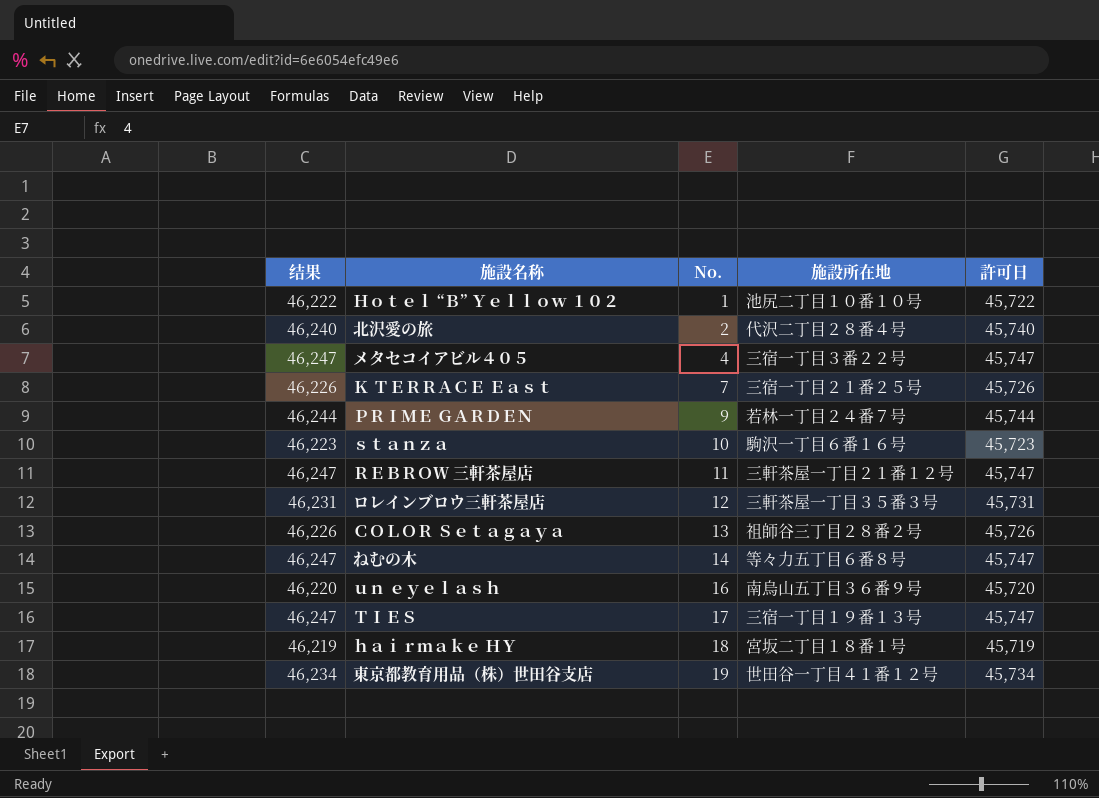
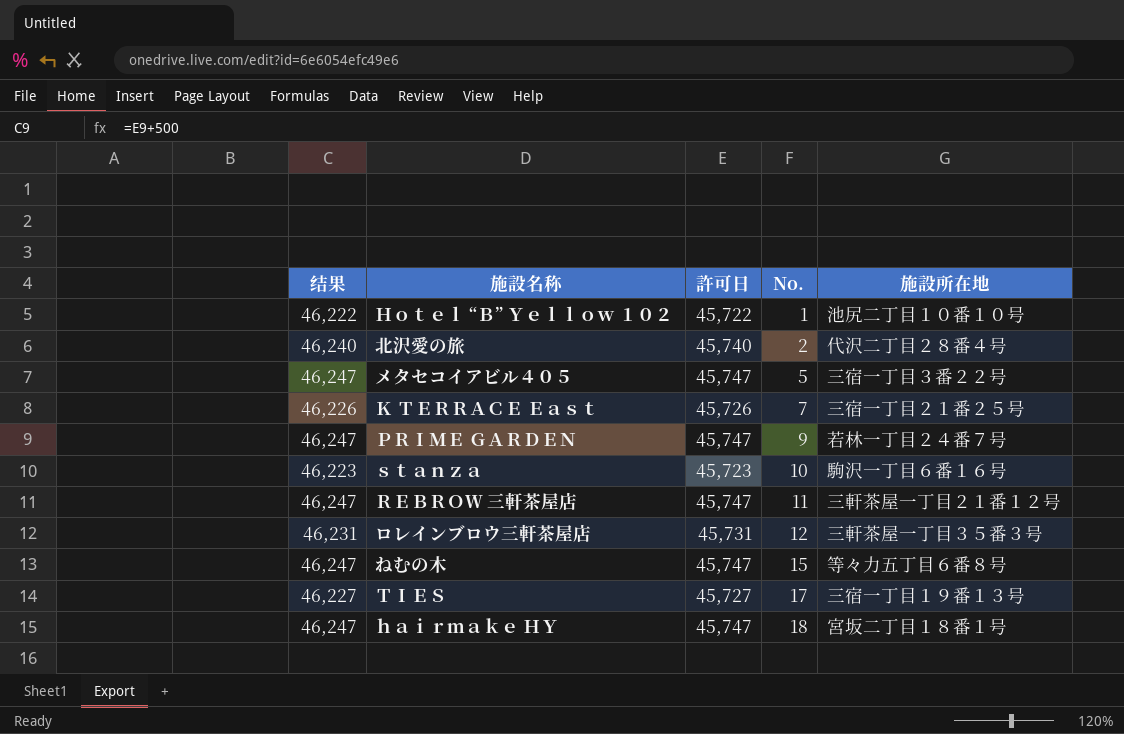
column 許可日 | position: 5 -> 3
row ＣＯＬＯＲ Ｓｅｔａｇａｙａ: 46,226 | 13 | 祖師谷三丁目２８番２号 | 45,726 -> none
row ｕｎ ｅｙｅｌａｓｈ: 46,220 | 16 | 南烏山五丁目３６番９号 | 45,720 -> none
row 東京都教育用品（株）世田谷支店: 46,234 | 19 | 世田谷一丁目４１番１２号 | 45,734 -> none
メタセコイアビル４０５ | No.: 4 -> 5
ＰＲＩＭＥ ＧＡＲＤＥＮ | 结果: 46,244 -> 46,247
ＰＲＩＭＥ ＧＡＲＤＥＮ | 許可日: 45,744 -> 45,747
ねむの木 | No.: 14 -> 15
ＴＩＥＳ | 结果: 46,247 -> 46,227
ＴＩＥＳ | 許可日: 45,747 -> 45,727
ｈａｉｒｍａｋｅ ＨＹ | 结果: 46,219 -> 46,247
ｈａｉｒｍａｋｅ ＨＹ | 許可日: 45,719 -> 45,747

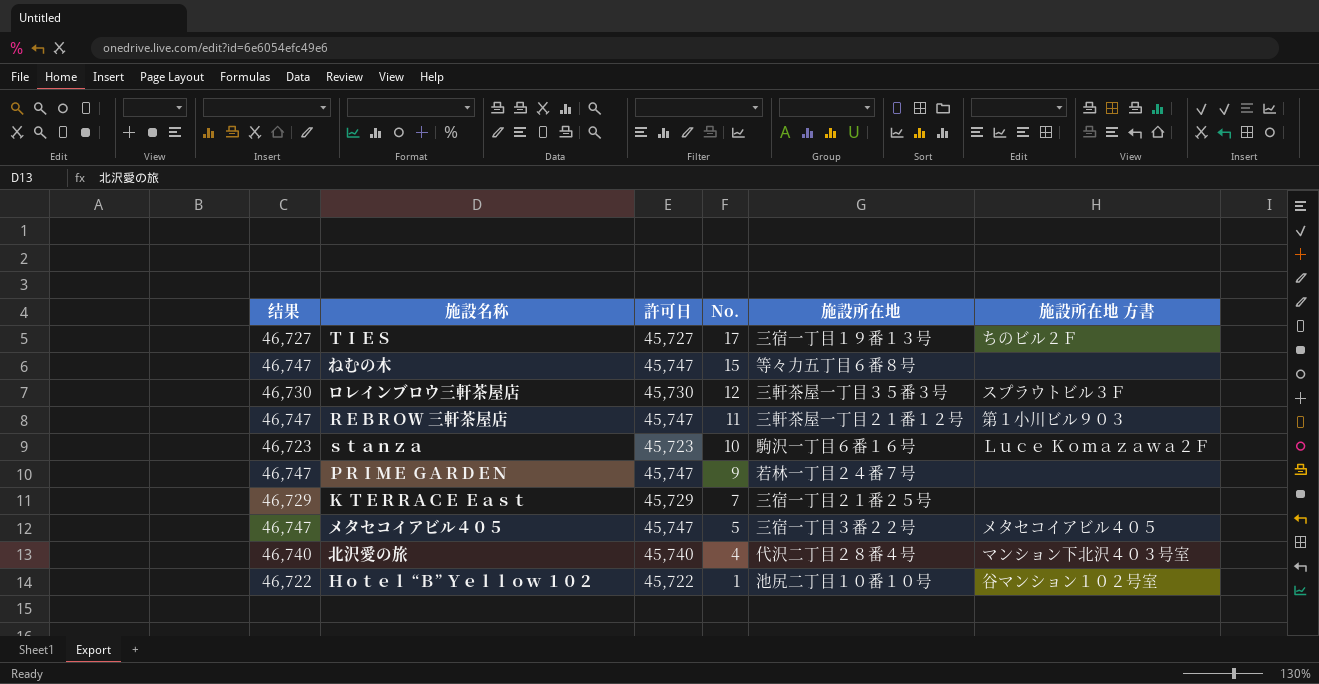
row order: No. ascending -> No. descending
column 结果 | formula: [許可日] + 500 -> [許可日] + 1000
column 施設所在地 方書 | position: none -> 6
row ｈａｉｒｍａｋｅ ＨＹ: 46,247 | 45,747 | 18 | 宮坂二丁目１８番１号 -> none
ロレインブロウ三軒茶屋店 | 許可日: 45,731 -> 45,730
Ｋ ＴＥＲＲＡＣＥ Ｅａｓｔ | 許可日: 45,726 -> 45,729
北沢愛の旅 | No.: 2 -> 4

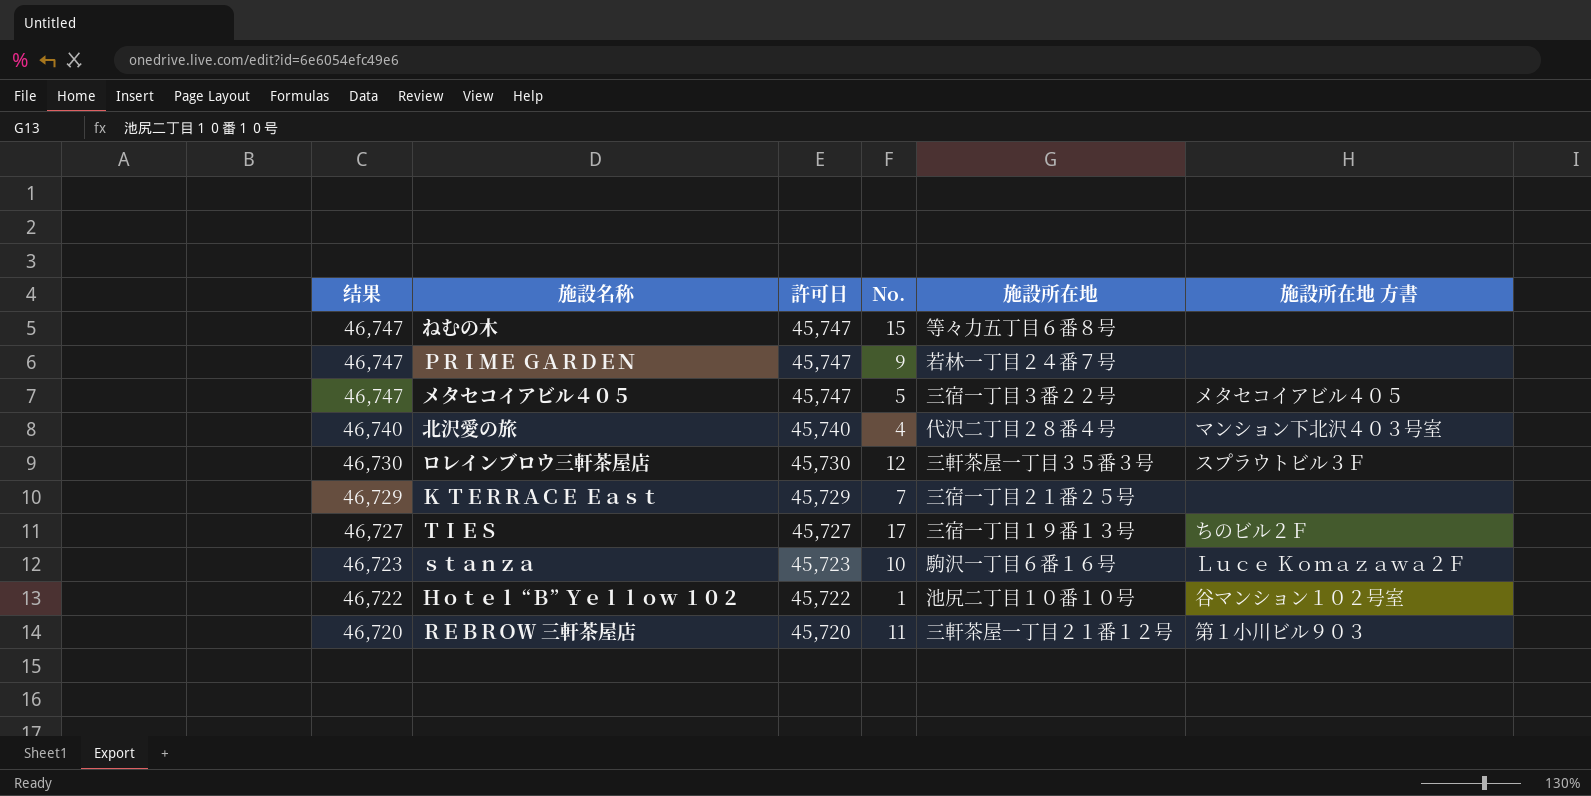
row order: No. descending -> 结果 descending
ＲＥＢＲＯＷ 三軒茶屋店 | 结果: 46,747 -> 46,720
ＲＥＢＲＯＷ 三軒茶屋店 | 許可日: 45,747 -> 45,720

